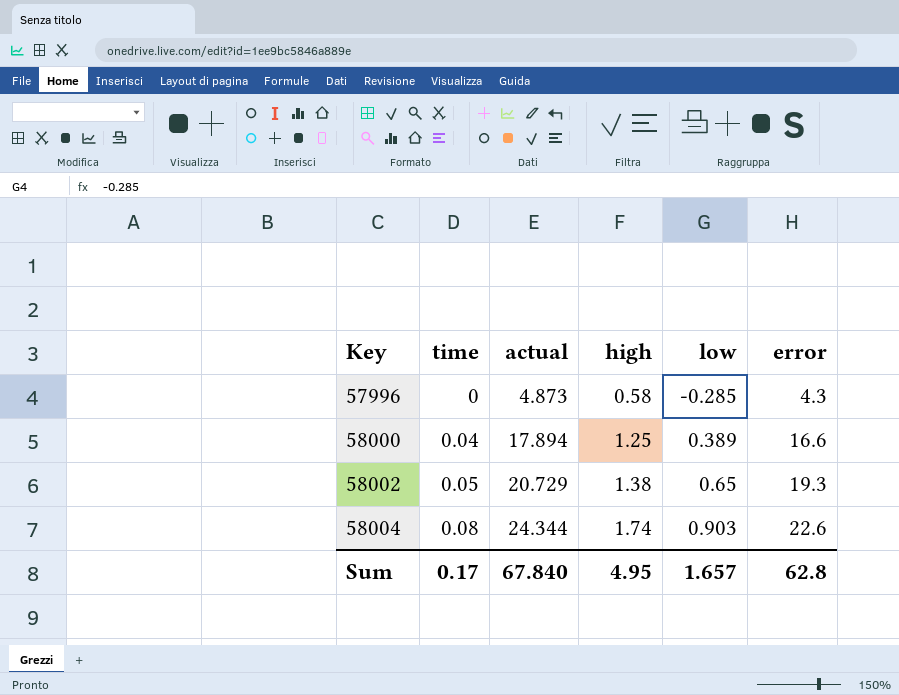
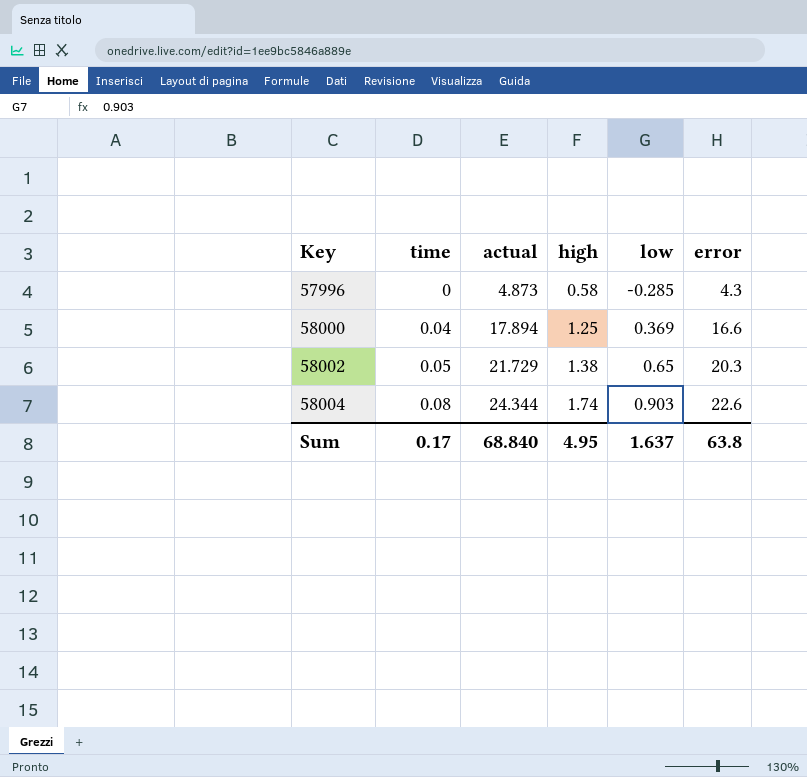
58000 | low: 0.389 -> 0.369
58002 | actual: 20.729 -> 21.729
58002 | error: 19.3 -> 20.3
Sum | actual: 67.840 -> 68.840
Sum | low: 1.657 -> 1.637
Sum | error: 62.8 -> 63.8

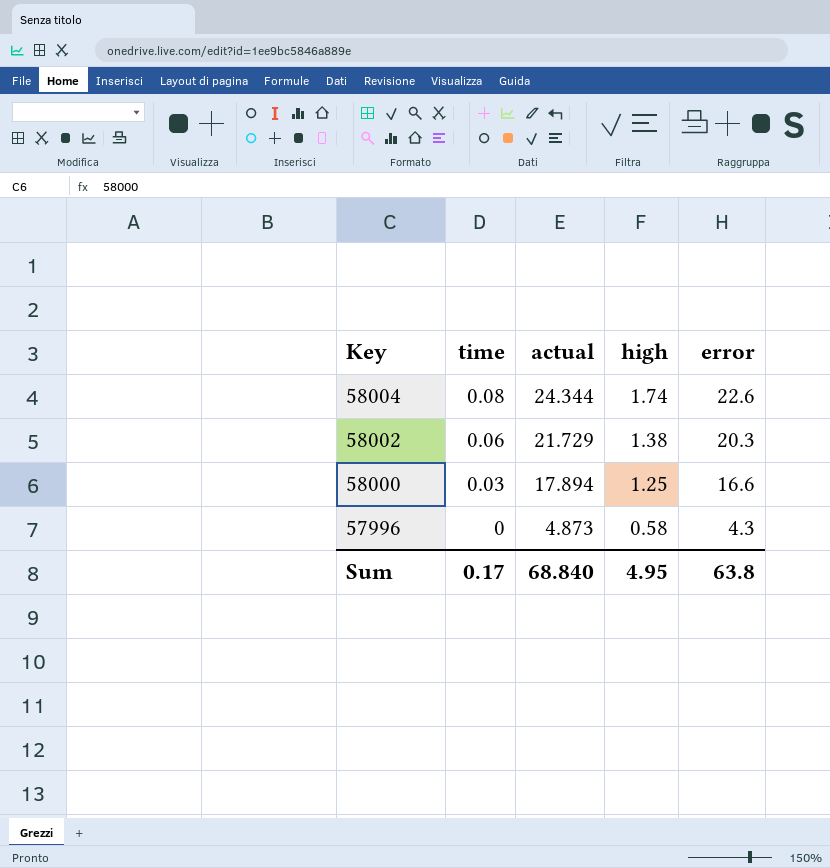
row order: Key ascending -> Key descending
column low | position: 5 -> none
58002 | time: 0.05 -> 0.06
58000 | time: 0.04 -> 0.03

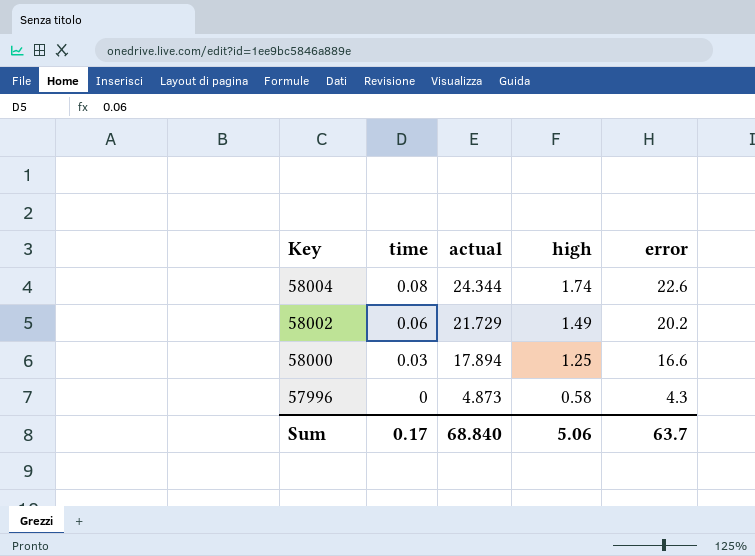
58002 | high: 1.38 -> 1.49
58002 | error: 20.3 -> 20.2
Sum | high: 4.95 -> 5.06
Sum | error: 63.8 -> 63.7

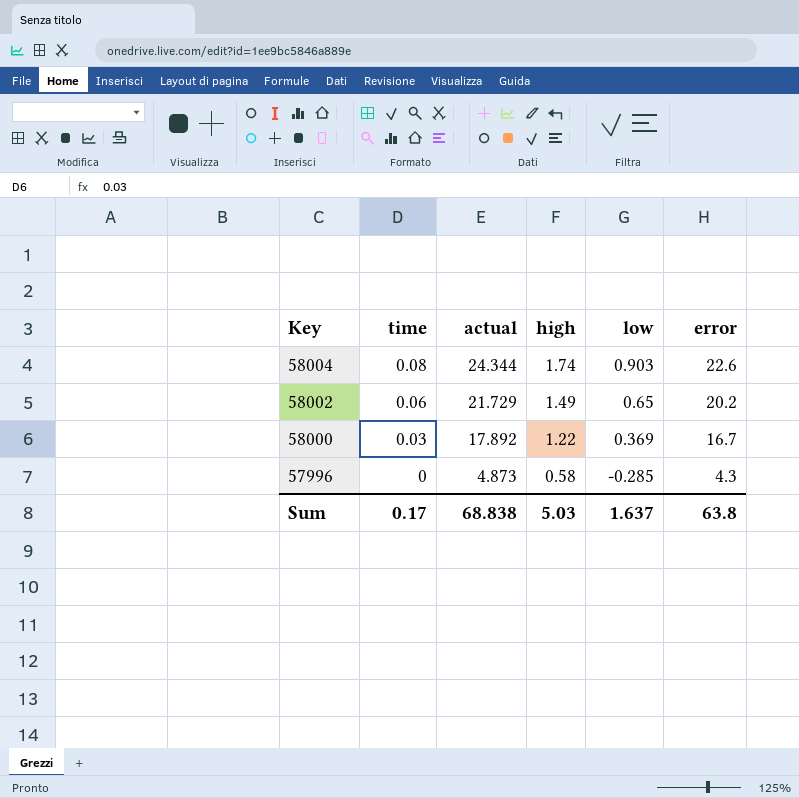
column low | position: none -> 5
58000 | actual: 17.894 -> 17.892
58000 | high: 1.25 -> 1.22
58000 | error: 16.6 -> 16.7
Sum | actual: 68.840 -> 68.838
Sum | high: 5.06 -> 5.03
Sum | error: 63.7 -> 63.8

